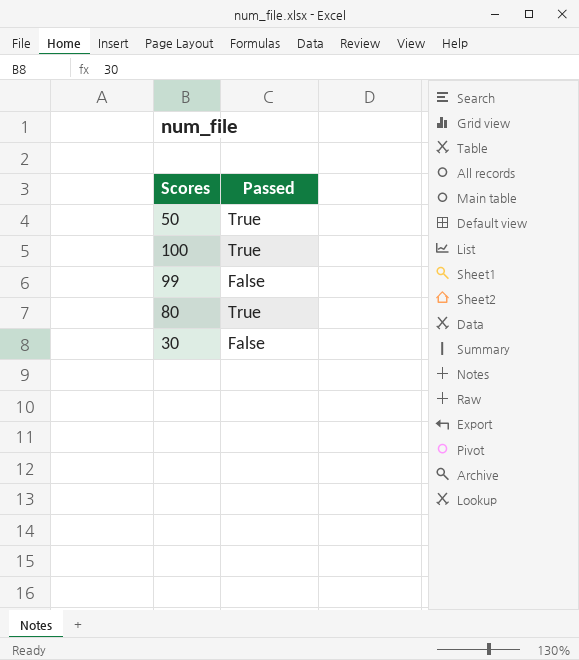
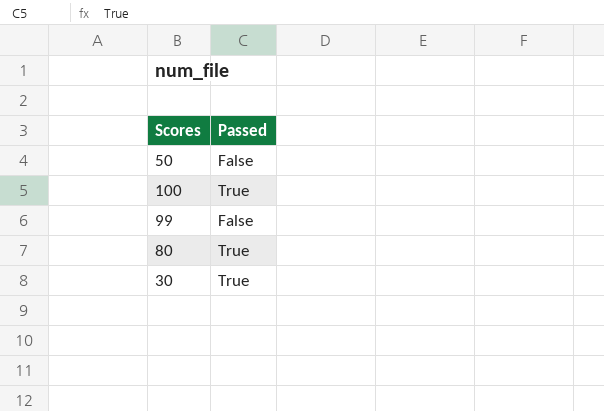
50 | Passed: True -> False
30 | Passed: False -> True

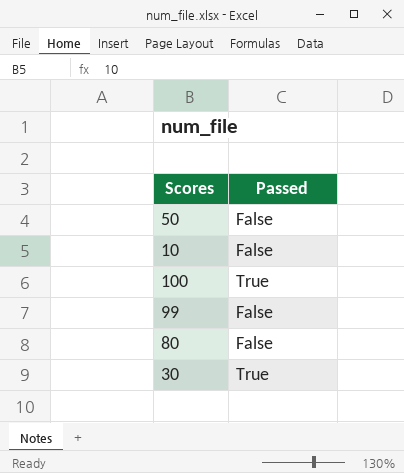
row 10: none -> False
80 | Passed: True -> False

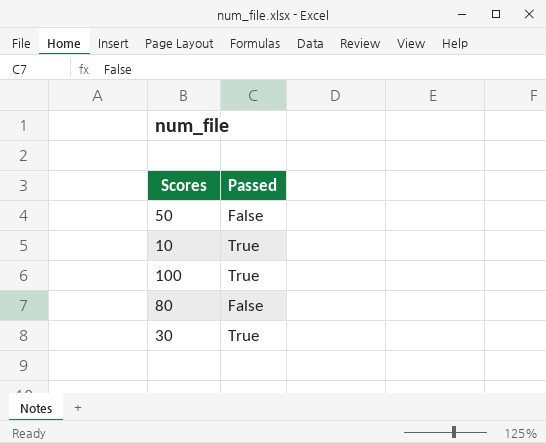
row 99: False -> none
10 | Passed: False -> True

